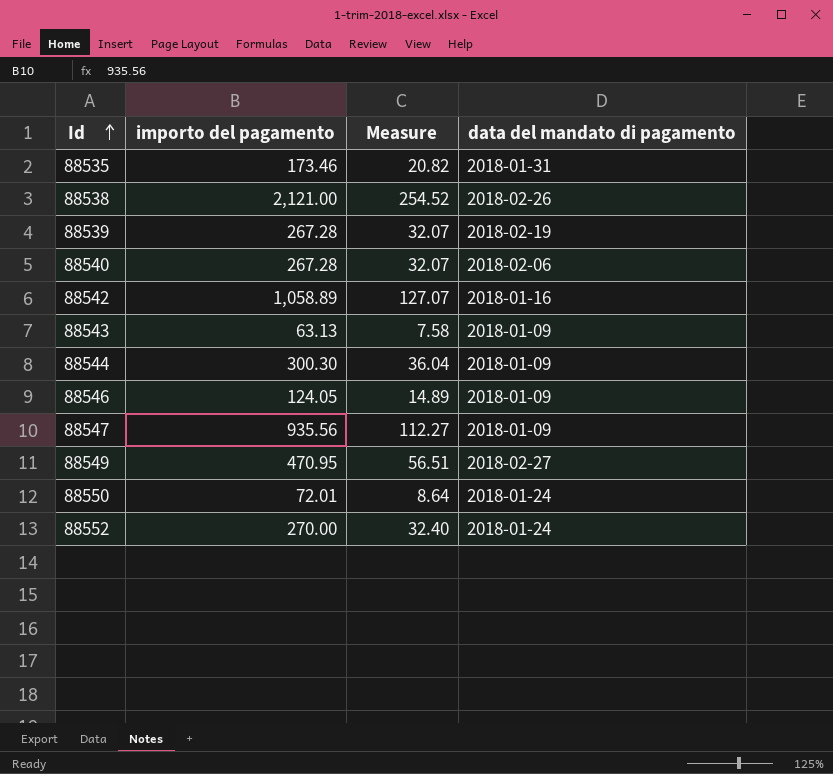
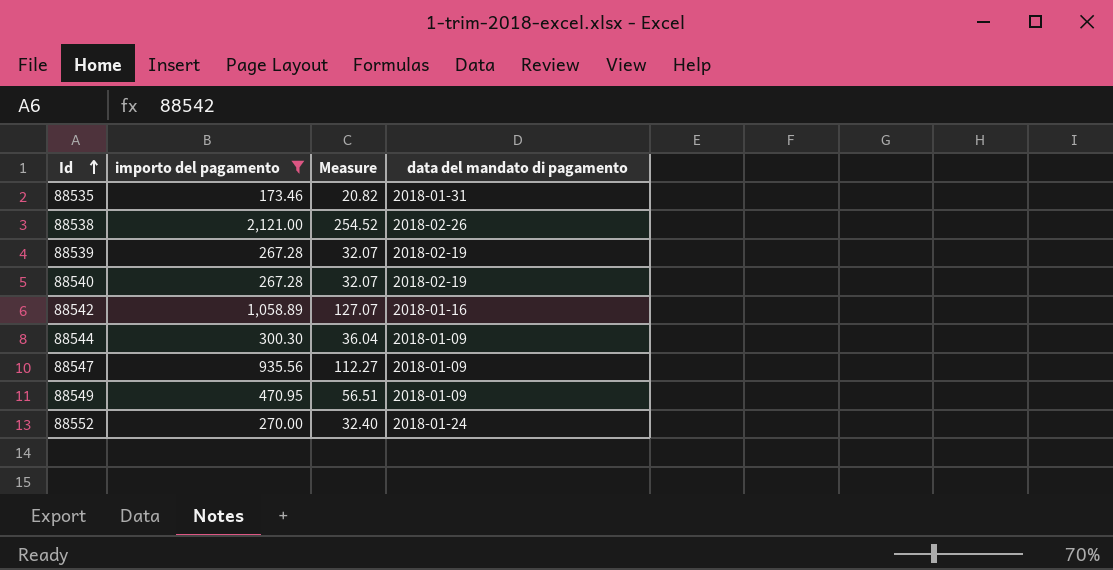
filter: none -> importo del pagamento >= 173.46
88540 | data del mandato di pagamento: 2018-02-06 -> 2018-02-19
88549 | data del mandato di pagamento: 2018-02-27 -> 2018-01-09

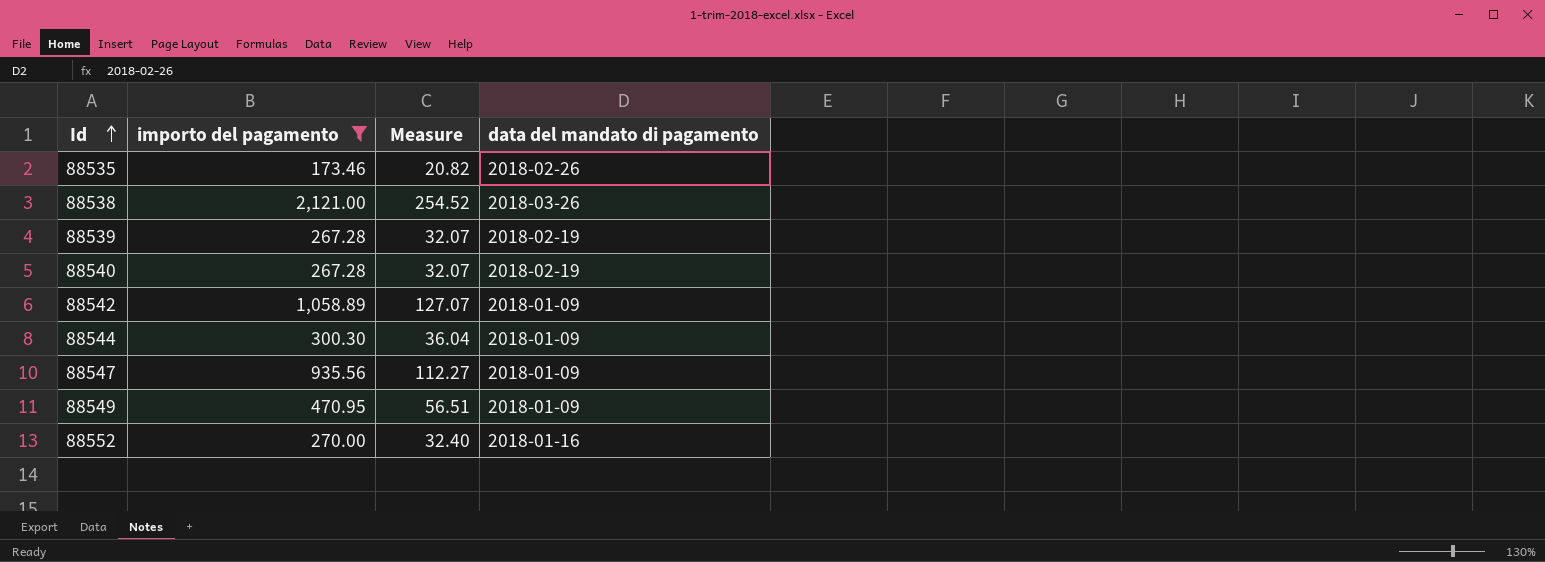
88535 | data del mandato di pagamento: 2018-01-31 -> 2018-02-26
88538 | data del mandato di pagamento: 2018-02-26 -> 2018-03-26
88542 | data del mandato di pagamento: 2018-01-16 -> 2018-01-09
88552 | data del mandato di pagamento: 2018-01-24 -> 2018-01-16

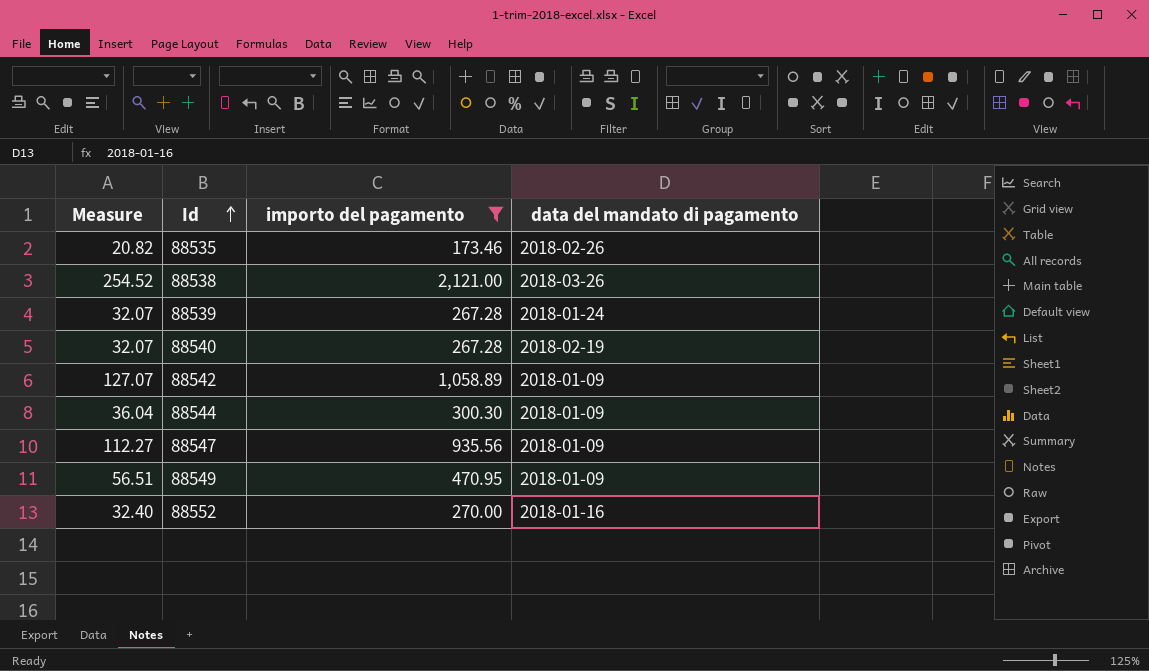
column Measure | position: 3 -> 1
88539 | data del mandato di pagamento: 2018-02-19 -> 2018-01-24

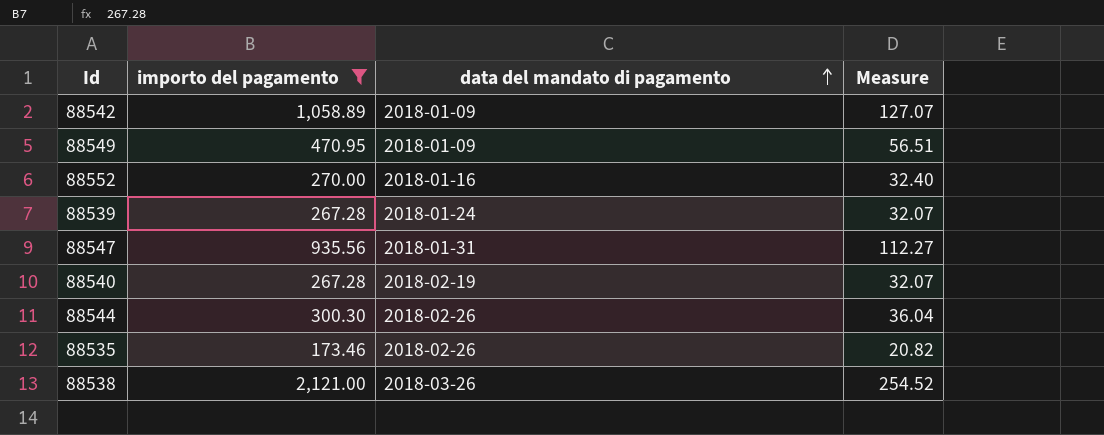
row order: Id ascending -> data del mandato di pagamento ascending
column Measure | position: 1 -> 4
88547 | data del mandato di pagamento: 2018-01-09 -> 2018-01-31
88544 | data del mandato di pagamento: 2018-01-09 -> 2018-02-26

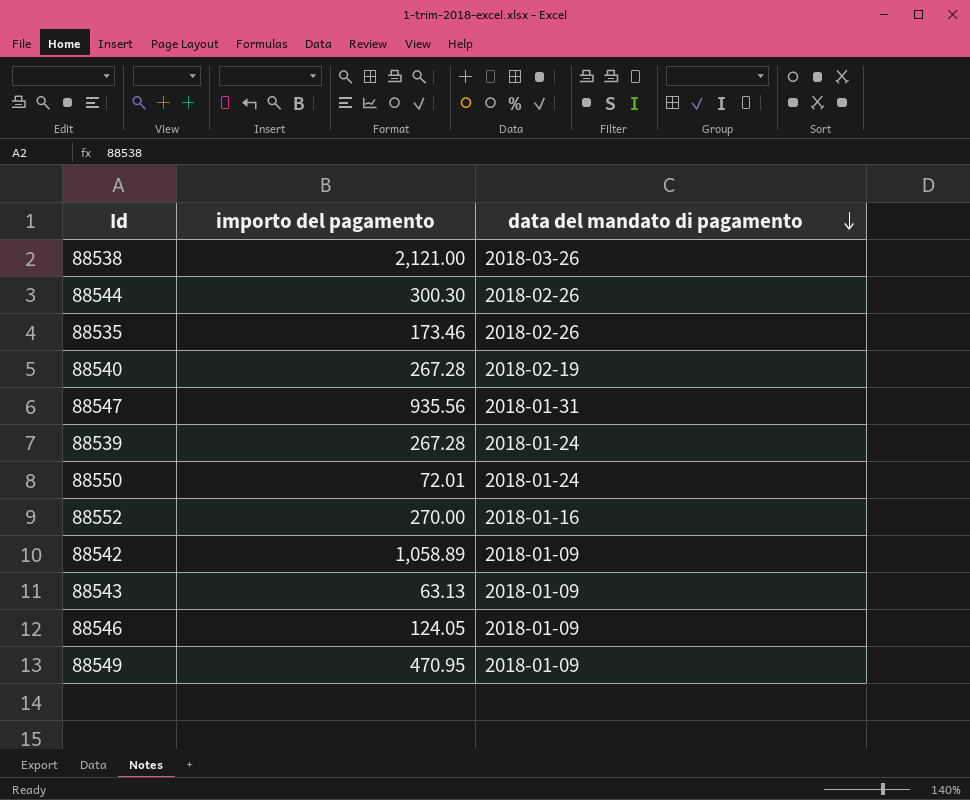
filter: importo del pagamento >= 173.46 -> none
row order: data del mandato di pagamento ascending -> data del mandato di pagamento descending
column Measure | formula: [importo del pagamento] * 0.12 -> none

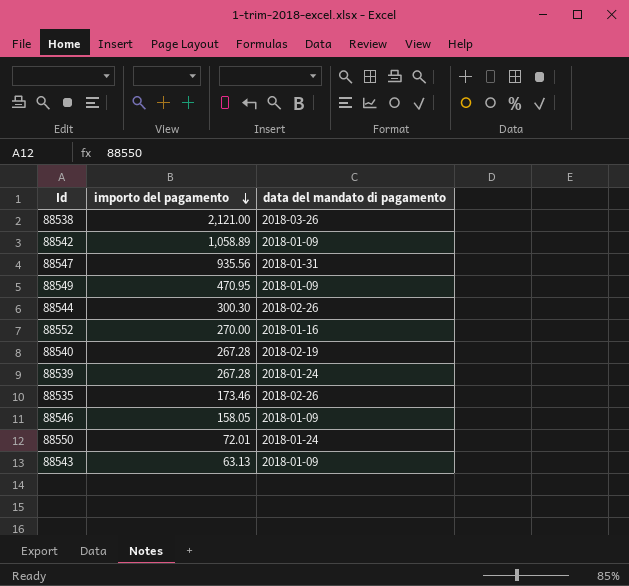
row order: data del mandato di pagamento descending -> importo del pagamento descending
88546 | importo del pagamento: 124.05 -> 158.05

